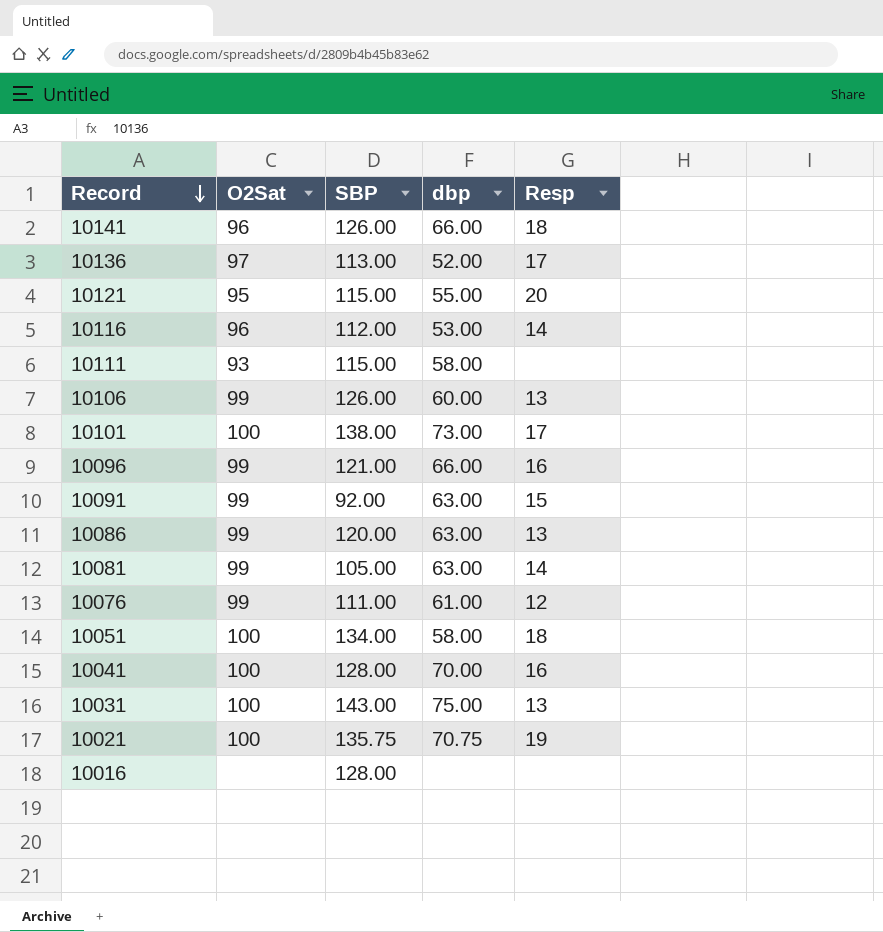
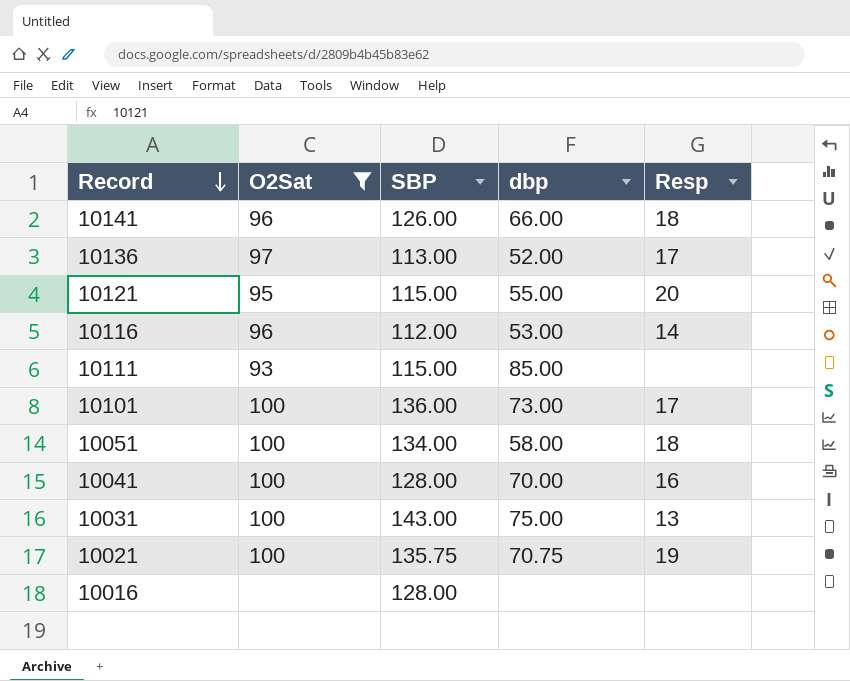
filter: none -> O2Sat != 99
10111 | dbp: 58.00 -> 85.00
10101 | SBP: 138.00 -> 136.00

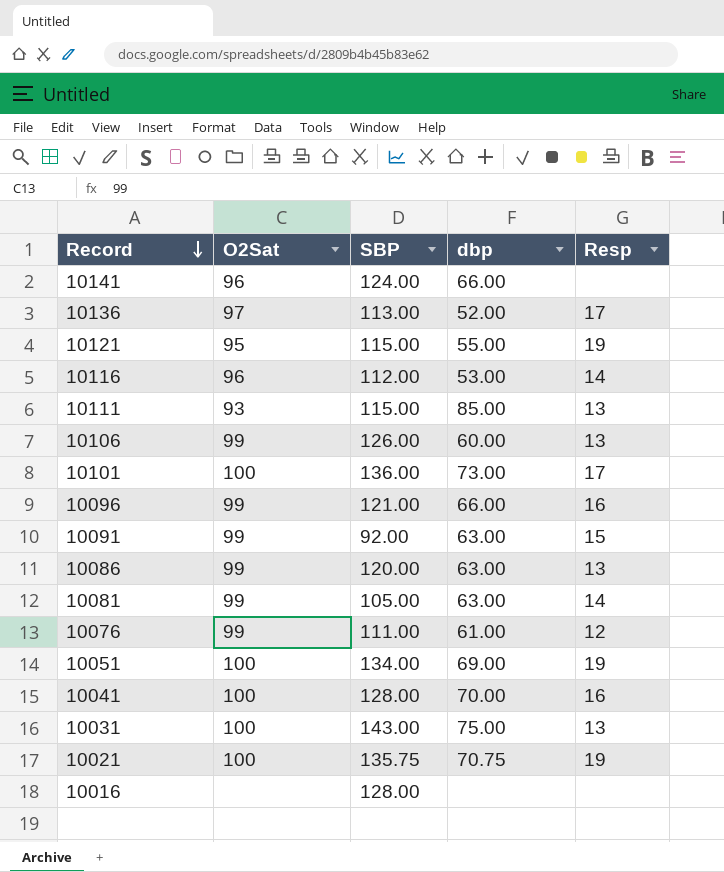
filter: O2Sat != 99 -> none
10141 | SBP: 126.00 -> 124.00
10141 | Resp: 18 -> none
10121 | Resp: 20 -> 19
10111 | Resp: none -> 13
10051 | dbp: 58.00 -> 69.00
10051 | Resp: 18 -> 19

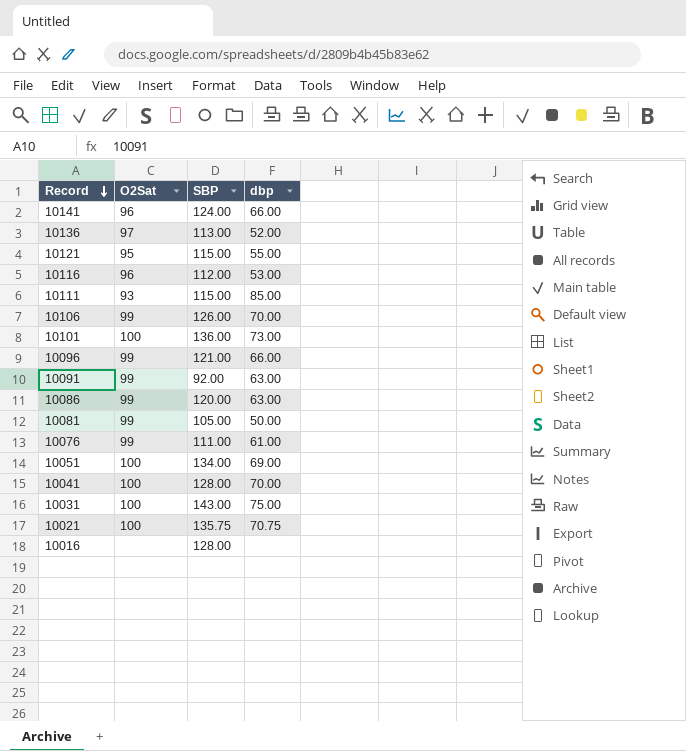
column Resp | position: 5 -> none
10106 | dbp: 60.00 -> 70.00
10081 | dbp: 63.00 -> 50.00

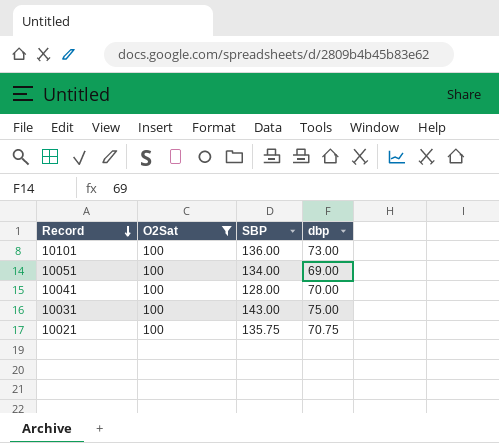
filter: none -> O2Sat = 100

